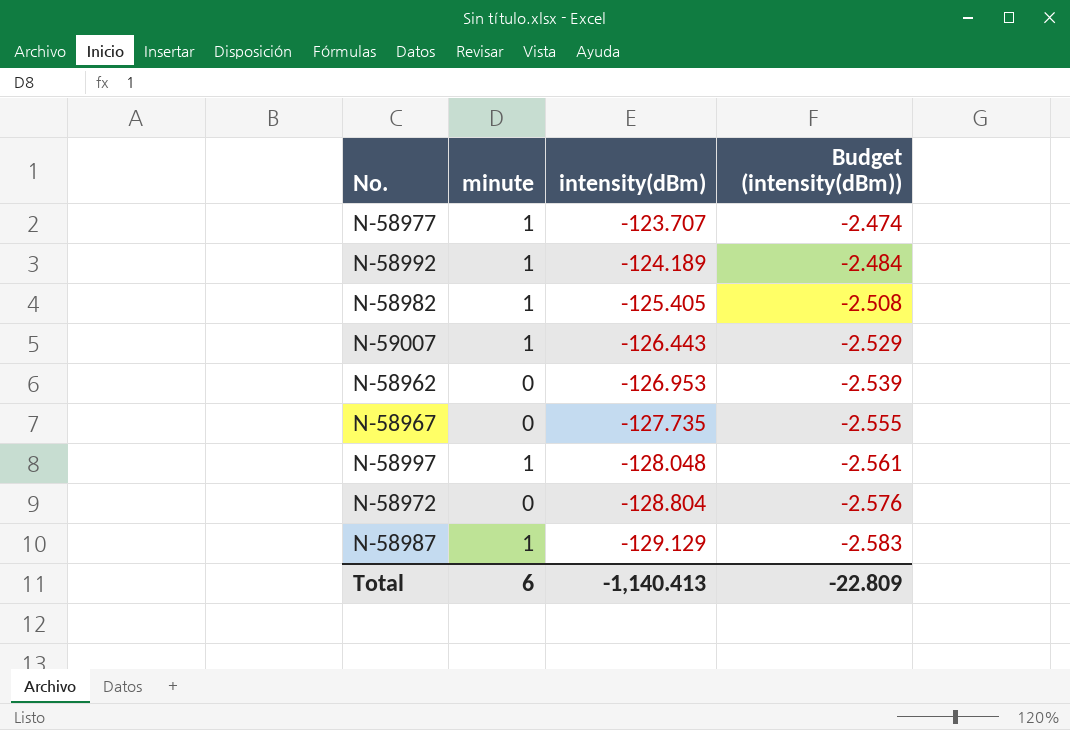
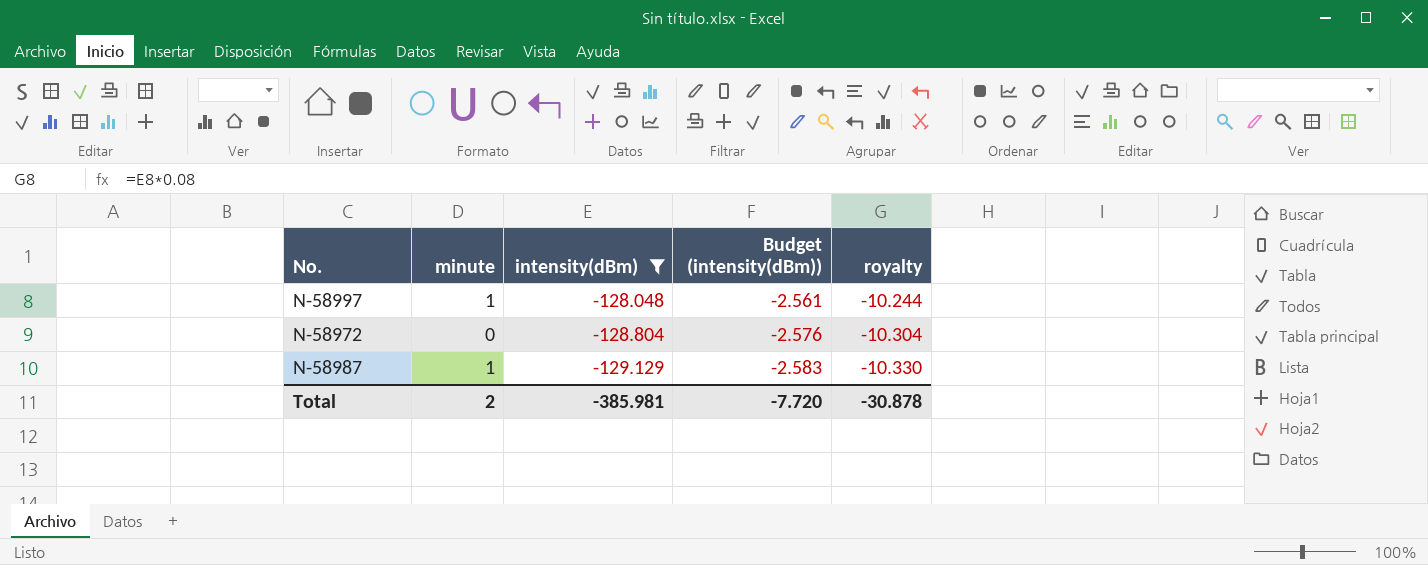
filter: none -> intensity(dBm) <= -128.048
column royalty | formula: none -> [intensity(dBm)] * 0.08
Total | minute: 6 -> 2
Total | intensity(dBm): -1,140.413 -> -385.981
Total | Budget (intensity(dBm)): -22.809 -> -7.720

